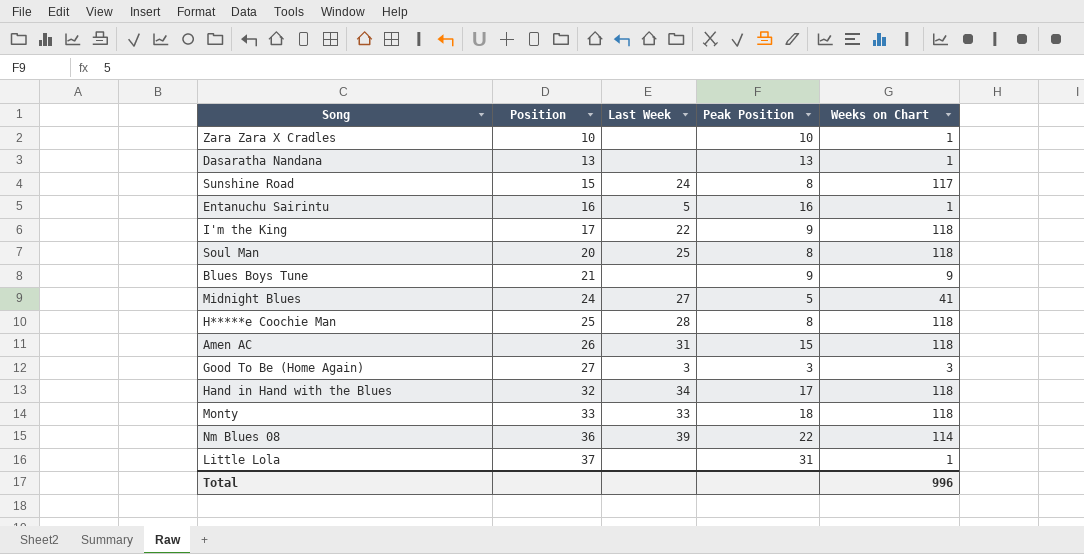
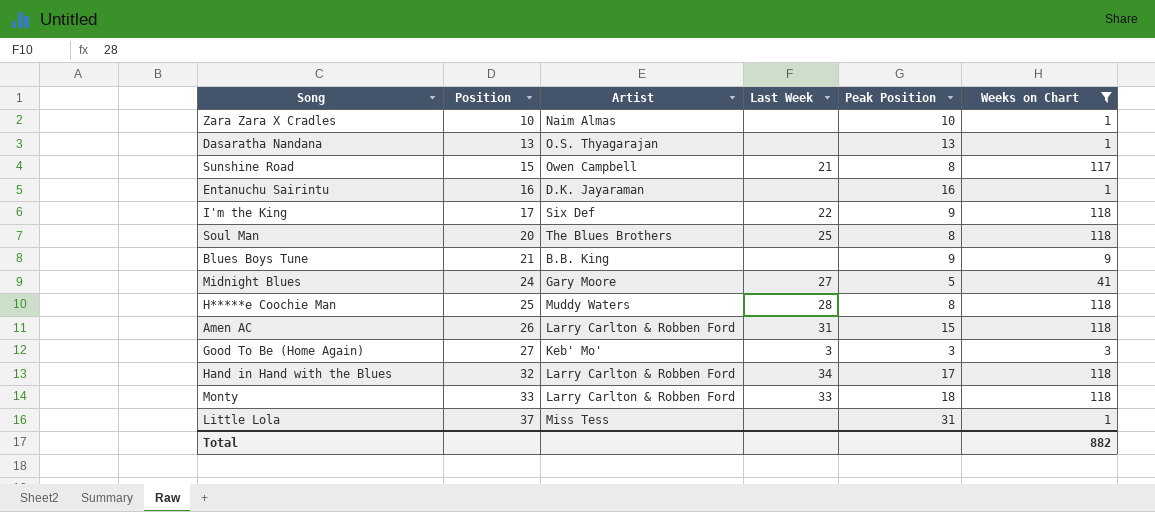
filter: none -> Weeks on Chart != 114
column Artist | position: none -> 3
Sunshine Road | Last Week: 24 -> 21
Entanuchu Sairintu | Last Week: 5 -> none
Total | Weeks on Chart: 996 -> 882

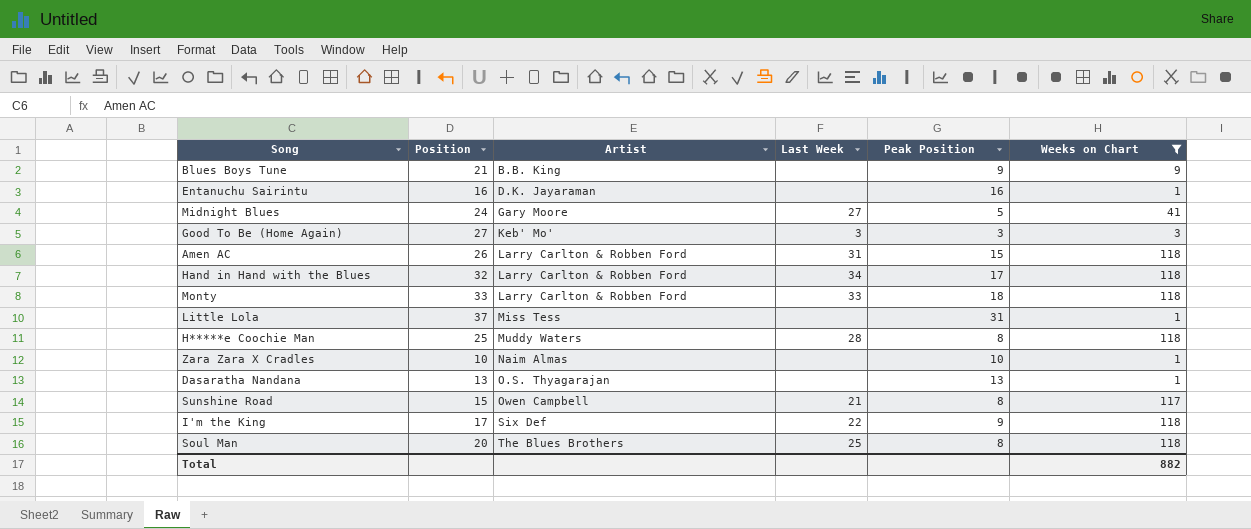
row order: Position ascending -> Artist ascending

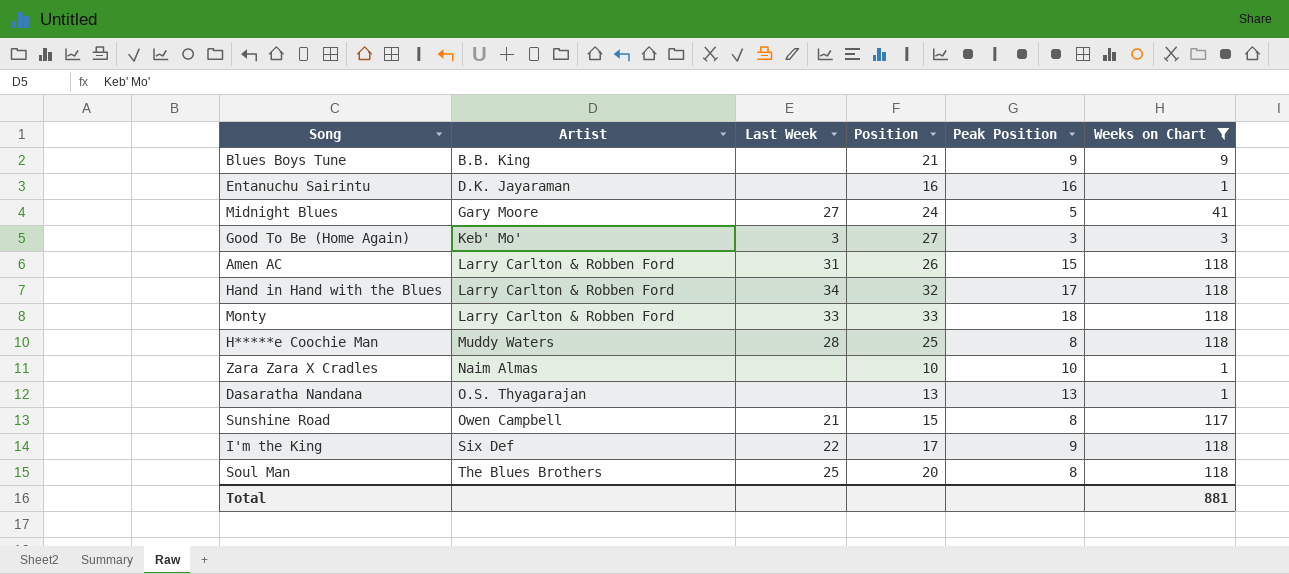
column Position | position: 2 -> 4
row Little Lola: 37 | Miss Tess | none | 31 | 1 -> none
Total | Weeks on Chart: 882 -> 881

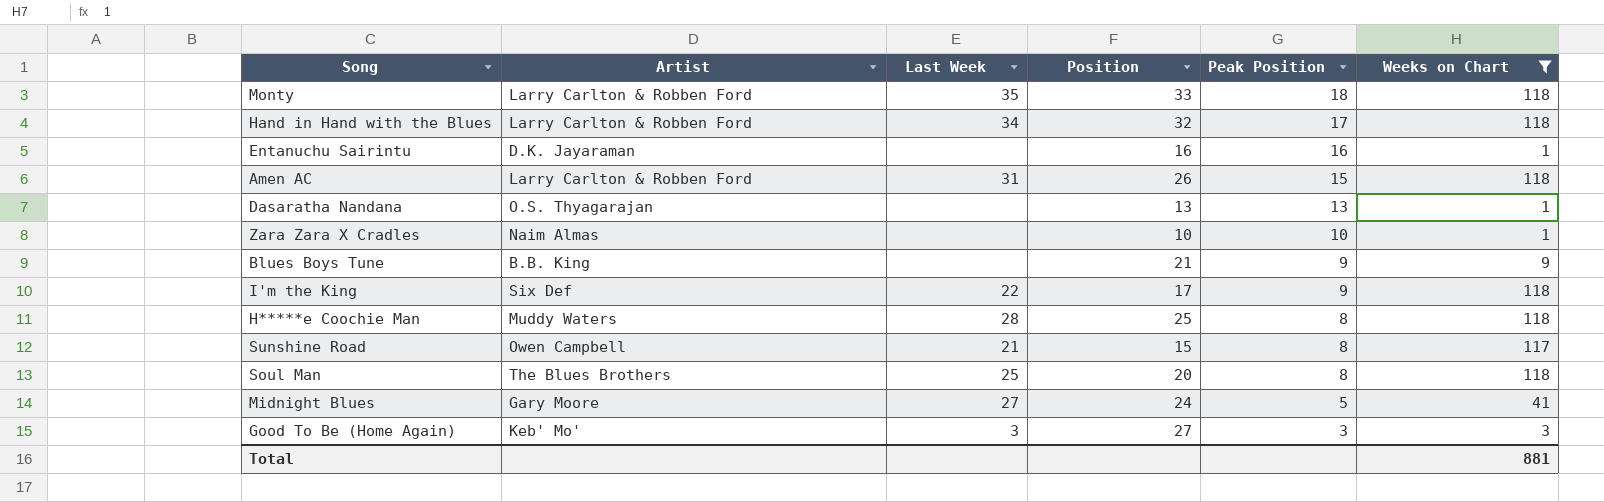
row order: Artist ascending -> Peak Position descending
Monty | Last Week: 33 -> 35

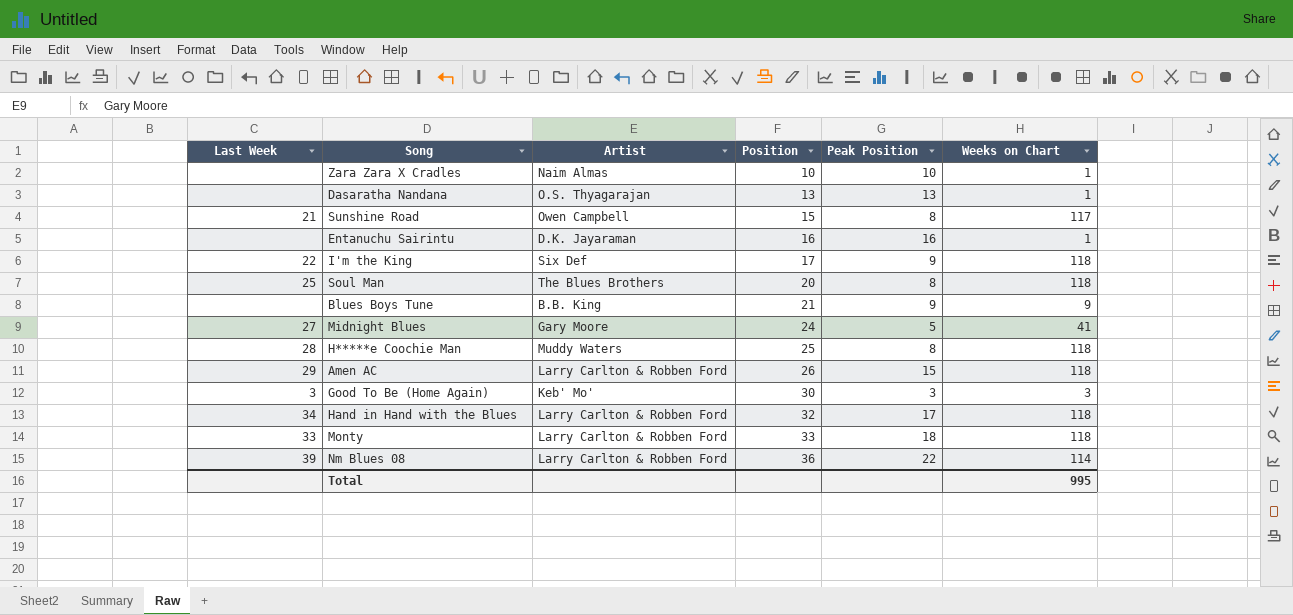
filter: Weeks on Chart != 114 -> none
row order: Peak Position descending -> Position ascending
column Last Week | position: 3 -> 1
Amen AC | Last Week: 31 -> 29
Good To Be (Home Again) | Position: 27 -> 30
Monty | Last Week: 35 -> 33
Total | Weeks on Chart: 881 -> 995

